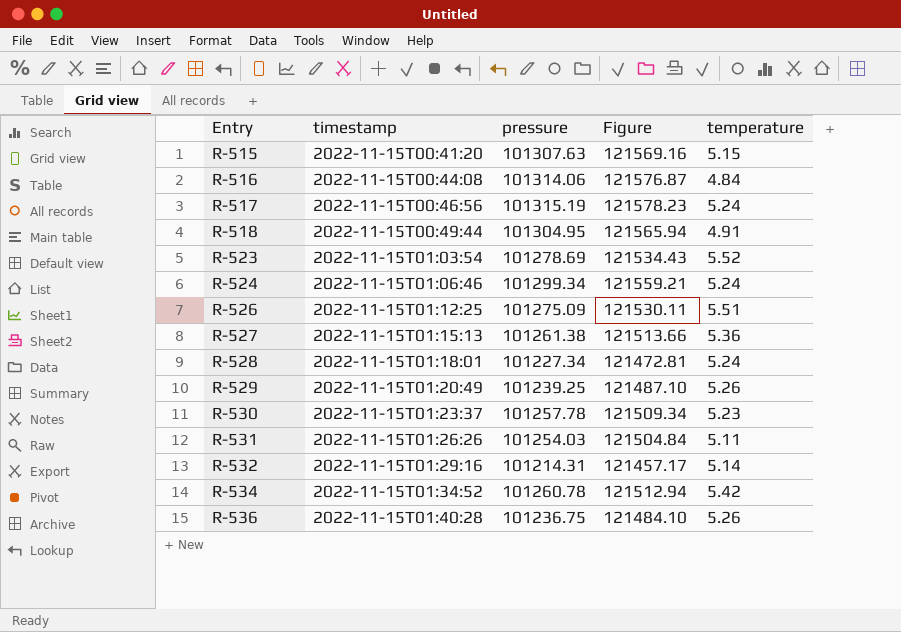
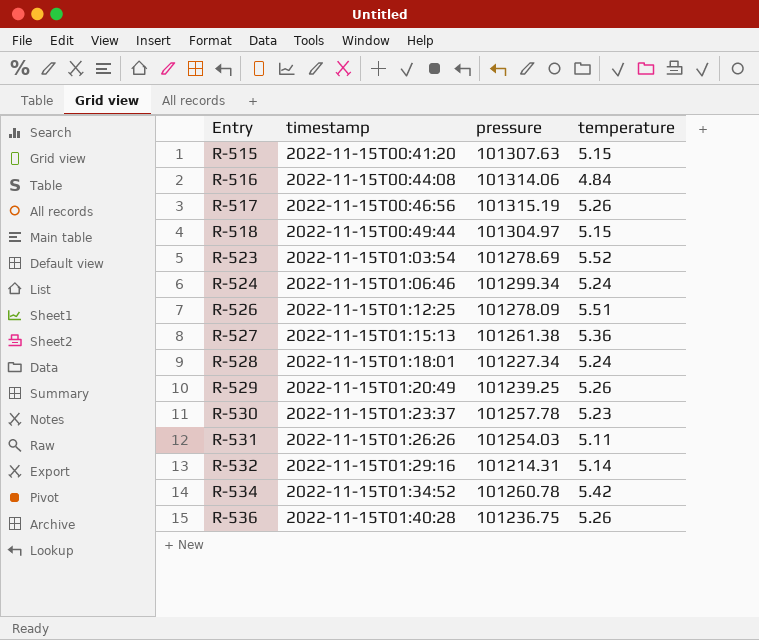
column Figure | formula: [pressure] * 1.2 -> none
R-517 | temperature: 5.24 -> 5.26
R-518 | pressure: 101304.95 -> 101304.97
R-518 | temperature: 4.91 -> 5.15
R-526 | pressure: 101275.09 -> 101278.09

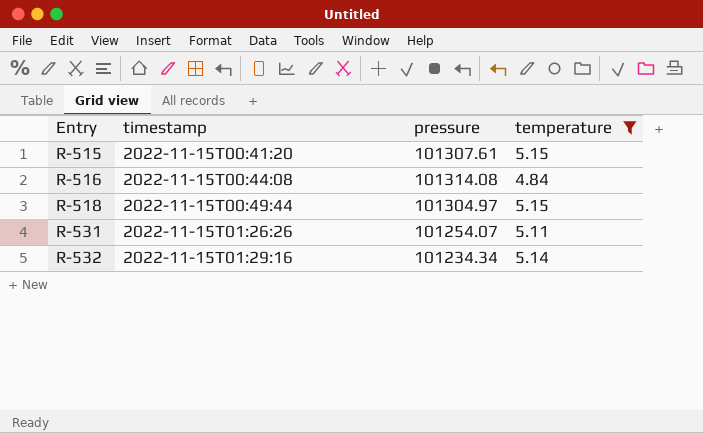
filter: none -> temperature <= 5.15
R-515 | pressure: 101307.63 -> 101307.61
R-516 | pressure: 101314.06 -> 101314.08
R-531 | pressure: 101254.03 -> 101254.07
R-532 | pressure: 101214.31 -> 101234.34

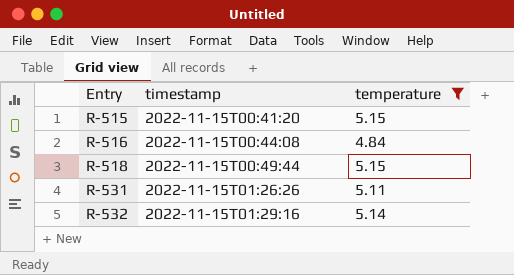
column pressure | position: 3 -> none

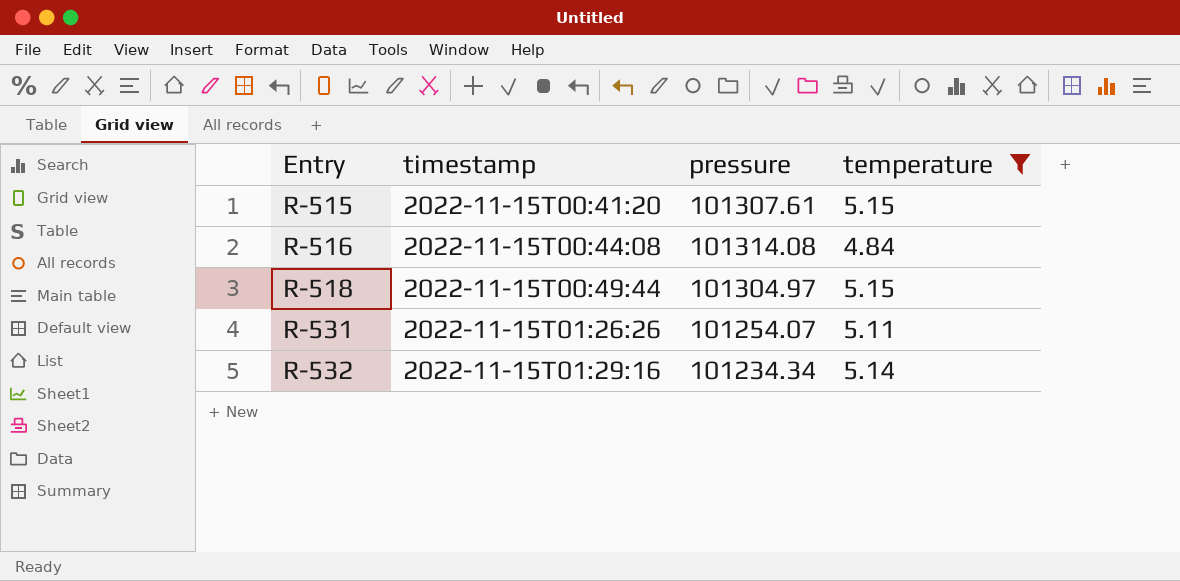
column pressure | position: none -> 3

